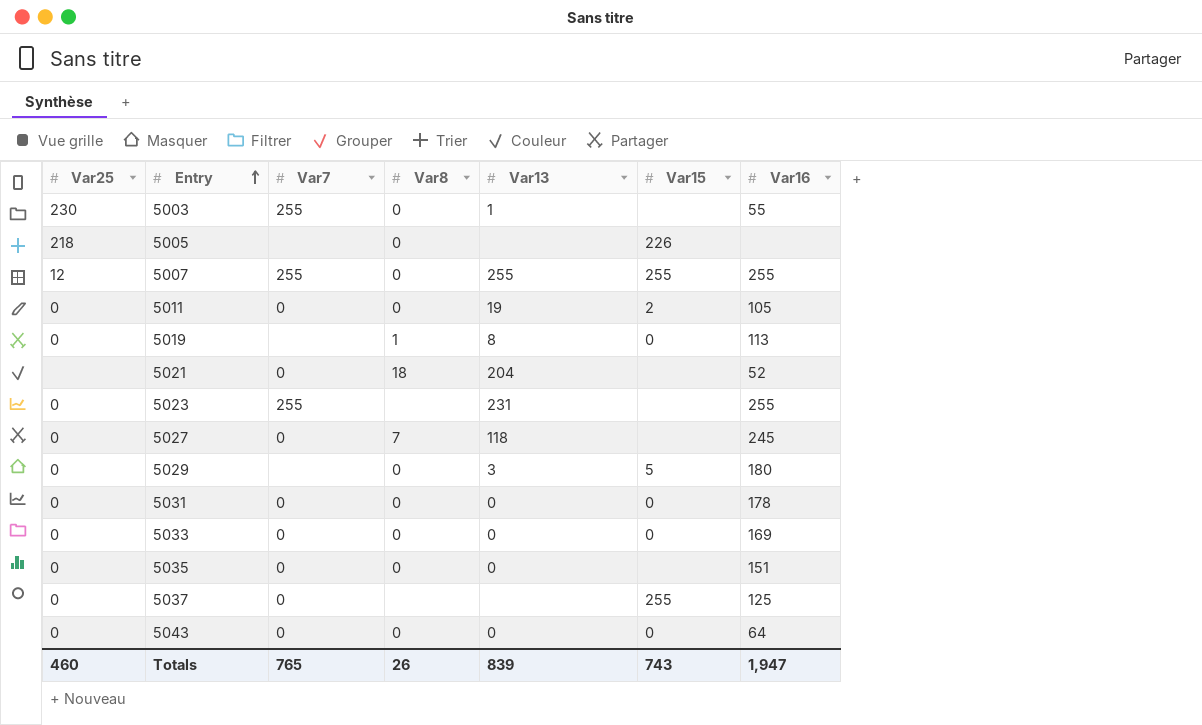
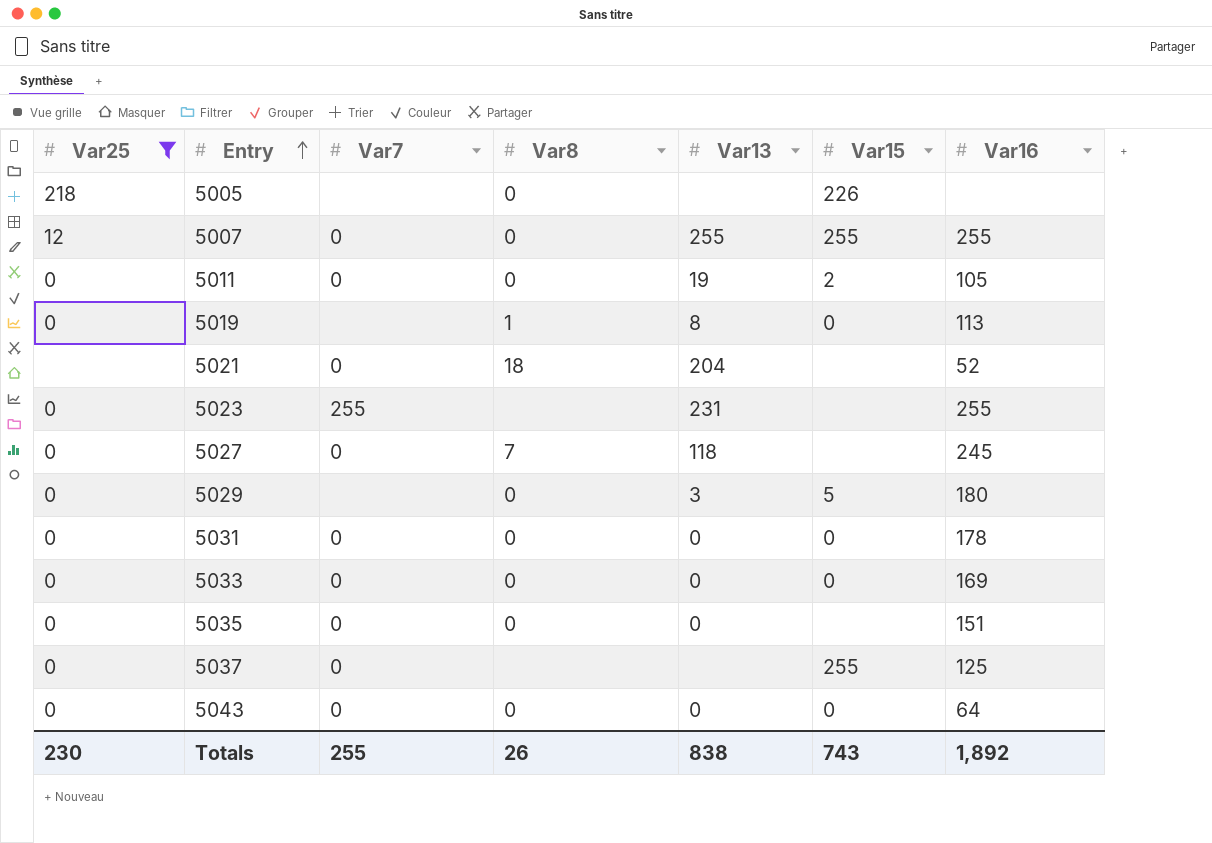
filter: none -> Var25 != 230
5007 | Var7: 255 -> 0
Totals | Var25: 460 -> 230
Totals | Var7: 765 -> 255
Totals | Var13: 839 -> 838
Totals | Var16: 1,947 -> 1,892

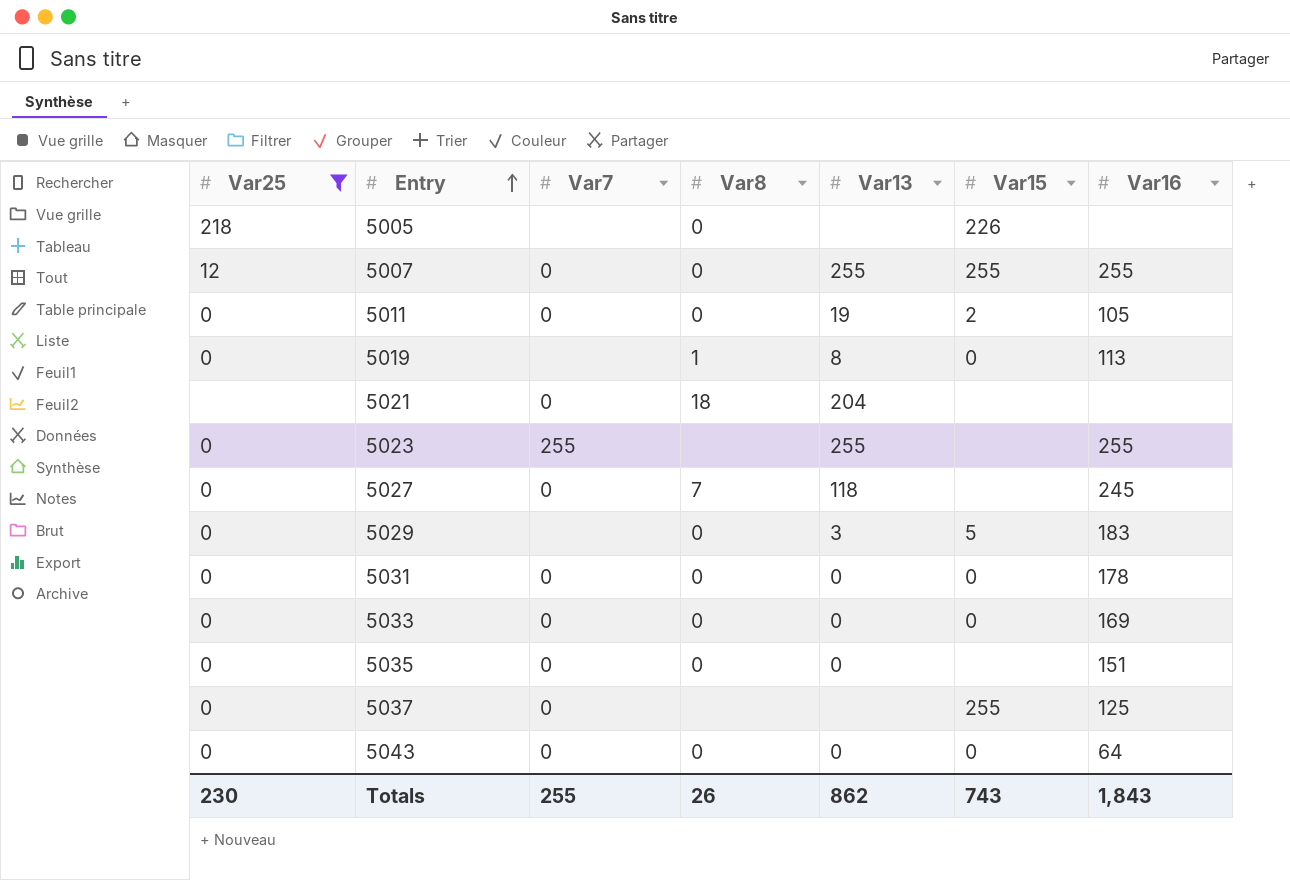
5021 | Var16: 52 -> none
5023 | Var13: 231 -> 255
5029 | Var16: 180 -> 183
Totals | Var13: 838 -> 862
Totals | Var16: 1,892 -> 1,843

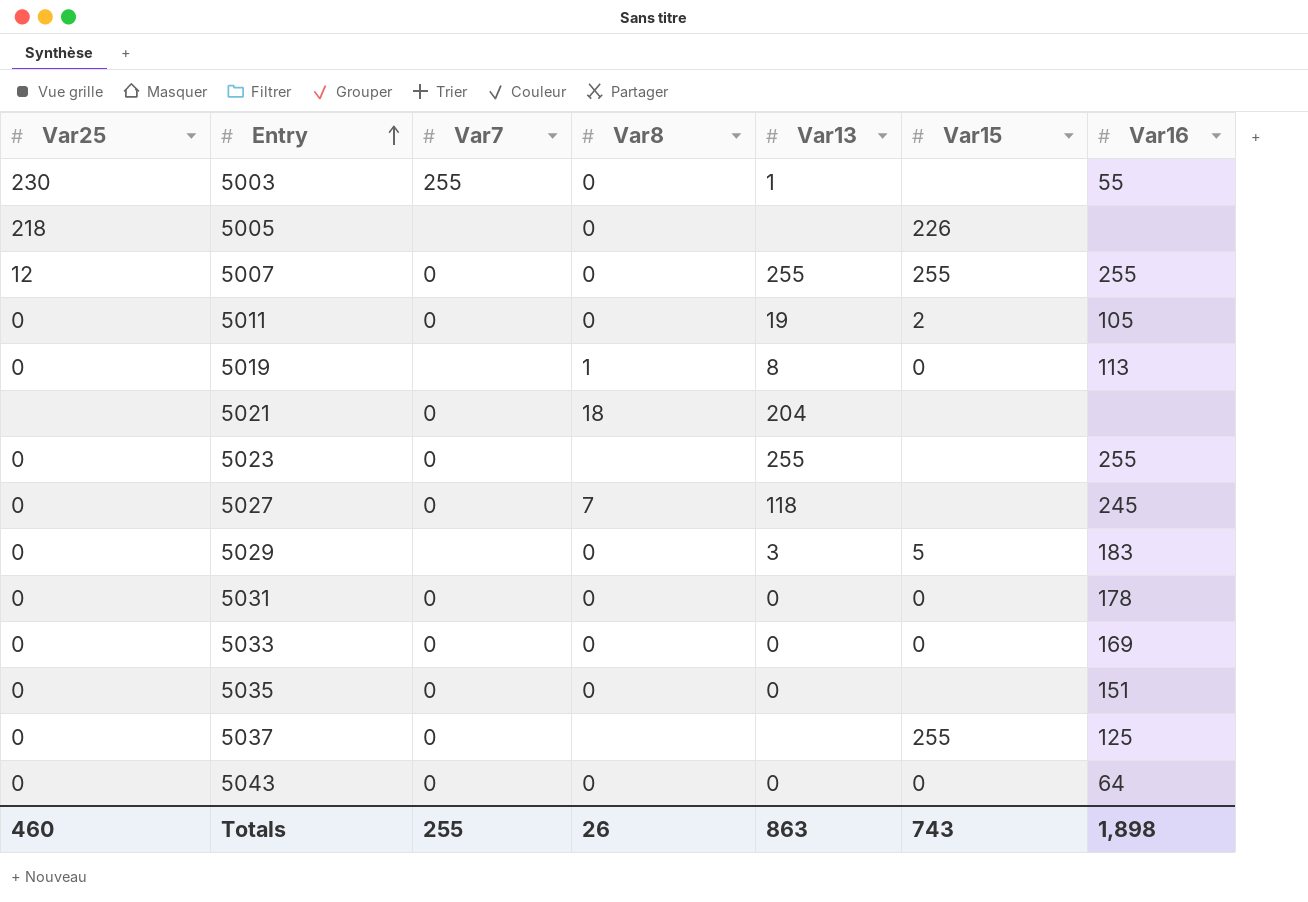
filter: Var25 != 230 -> none
5023 | Var7: 255 -> 0
Totals | Var25: 230 -> 460
Totals | Var13: 862 -> 863
Totals | Var16: 1,843 -> 1,898

